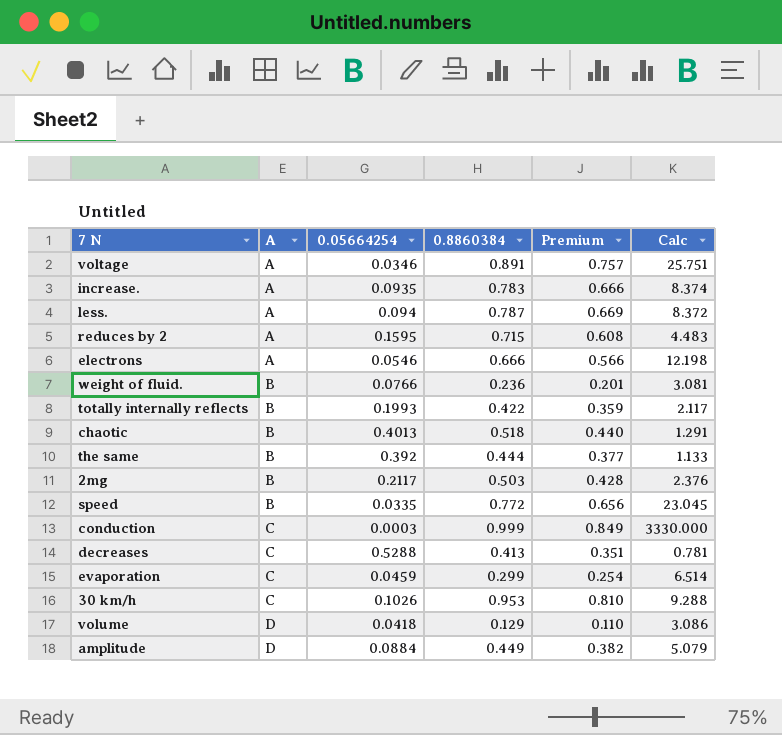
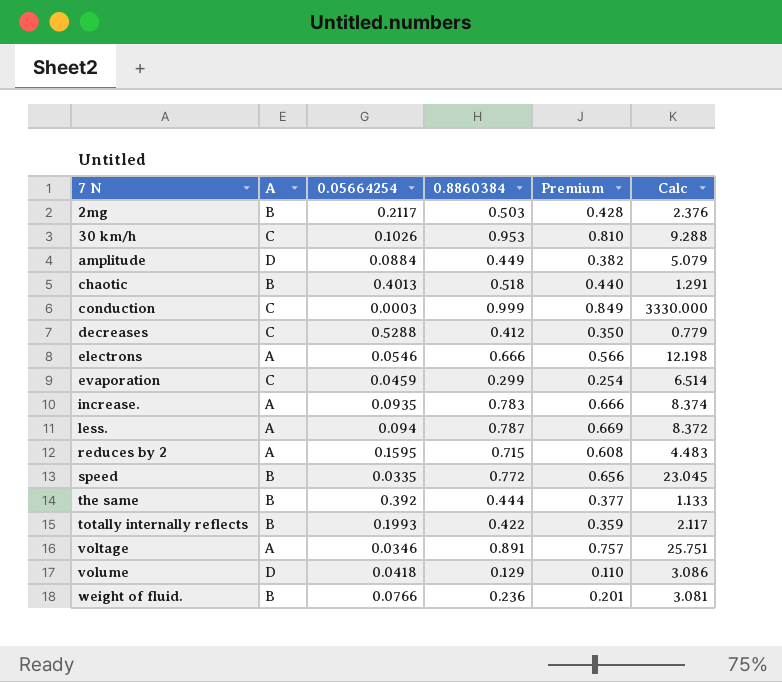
row order: A ascending -> 7 N ascending
decreases | 0.8860384: 0.413 -> 0.412
decreases | Premium: 0.351 -> 0.350
decreases | Calc: 0.781 -> 0.779

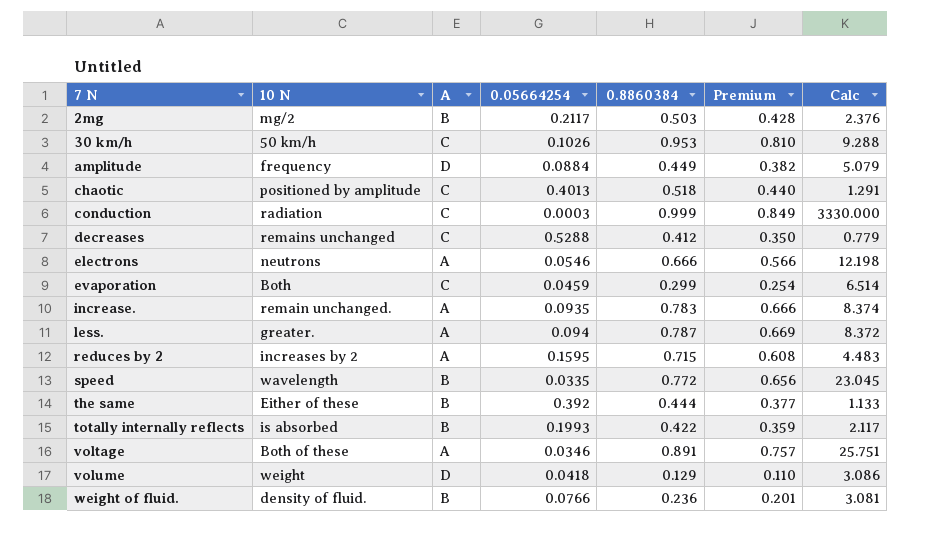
column 10 N | position: none -> 2
chaotic | A: B -> C

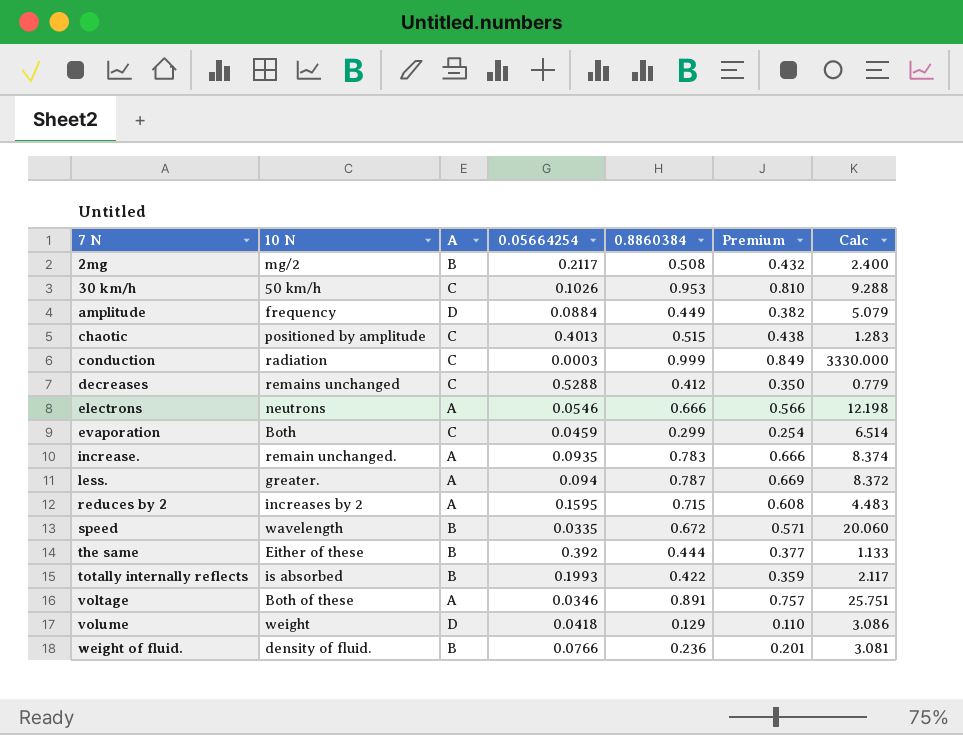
2mg | 0.8860384: 0.503 -> 0.508
2mg | Premium: 0.428 -> 0.432
2mg | Calc: 2.376 -> 2.400
chaotic | 0.8860384: 0.518 -> 0.515
chaotic | Premium: 0.440 -> 0.438
chaotic | Calc: 1.291 -> 1.283
speed | 0.8860384: 0.772 -> 0.672
speed | Premium: 0.656 -> 0.571
speed | Calc: 23.045 -> 20.060

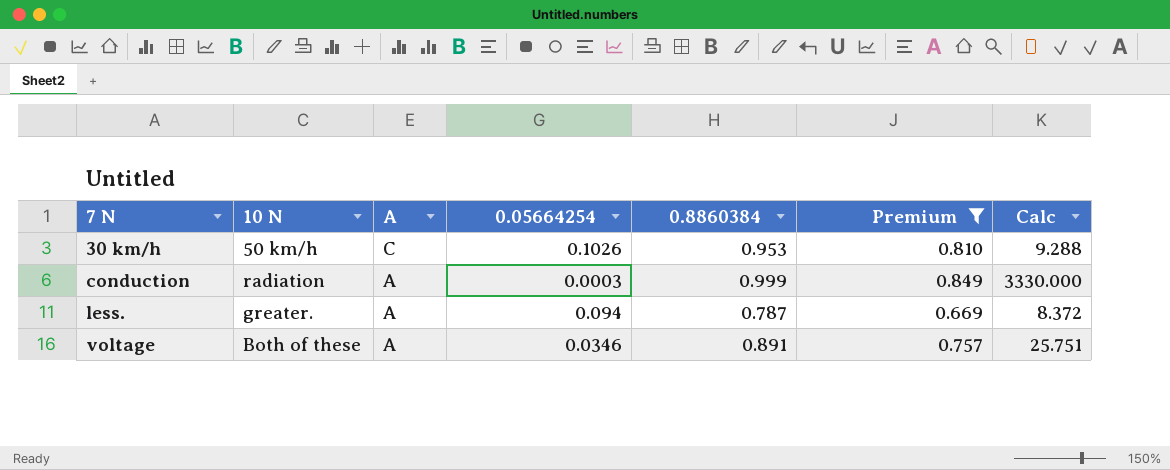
filter: none -> Premium >= 0.669
conduction | A: C -> A

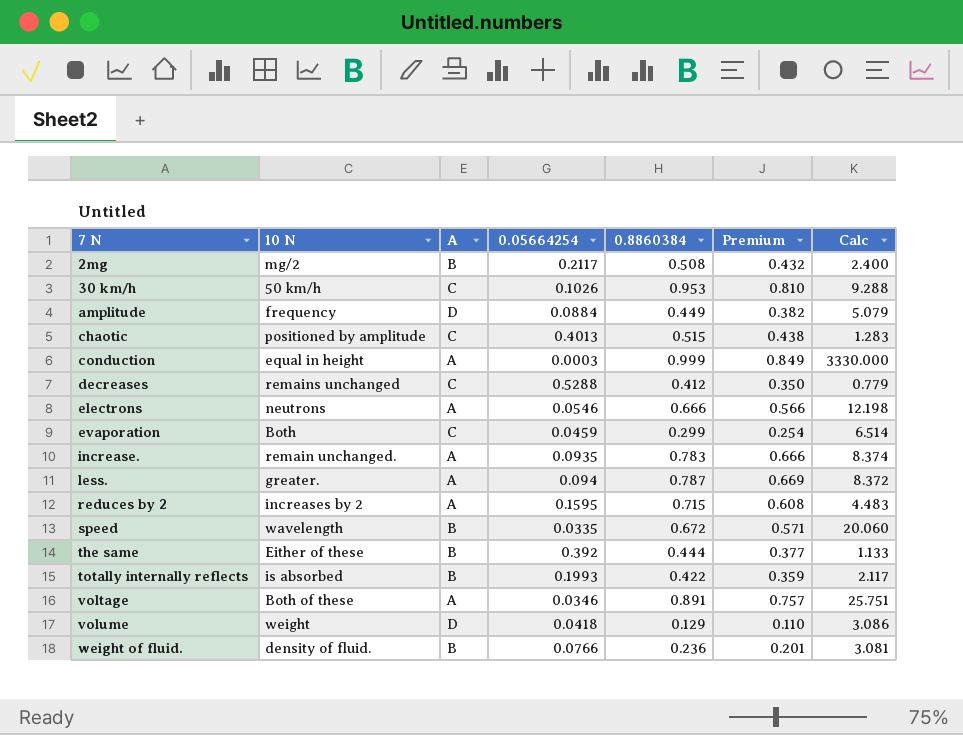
filter: Premium >= 0.669 -> none
conduction | 10 N: radiation -> equal in height

